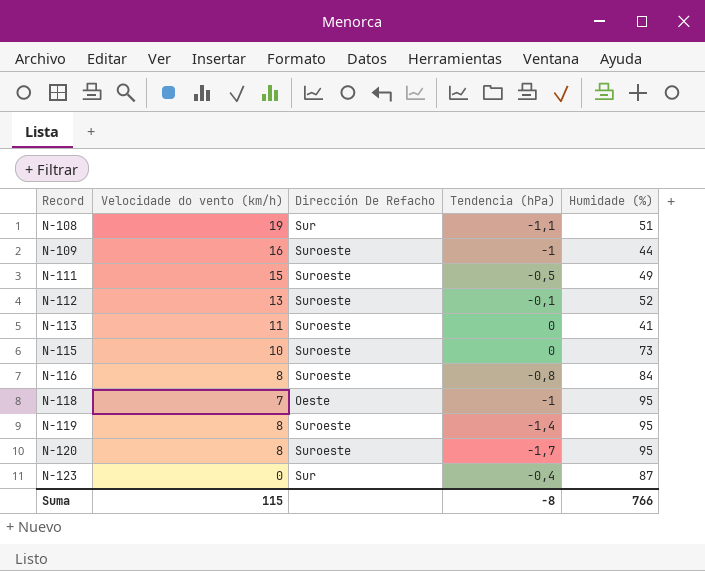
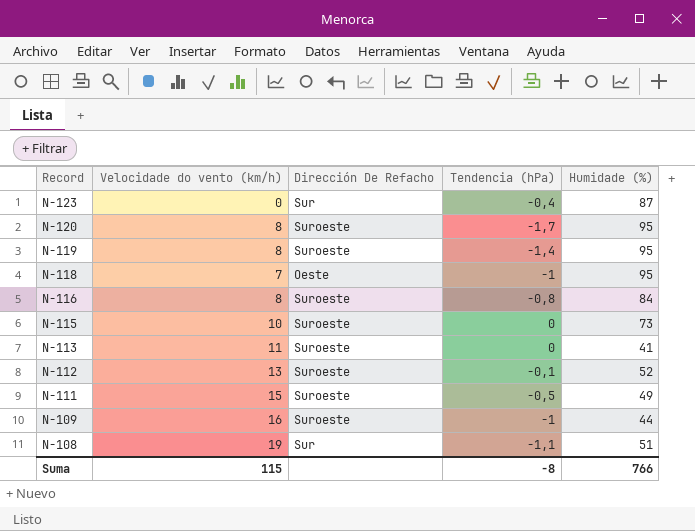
row order: Record ascending -> Record descending

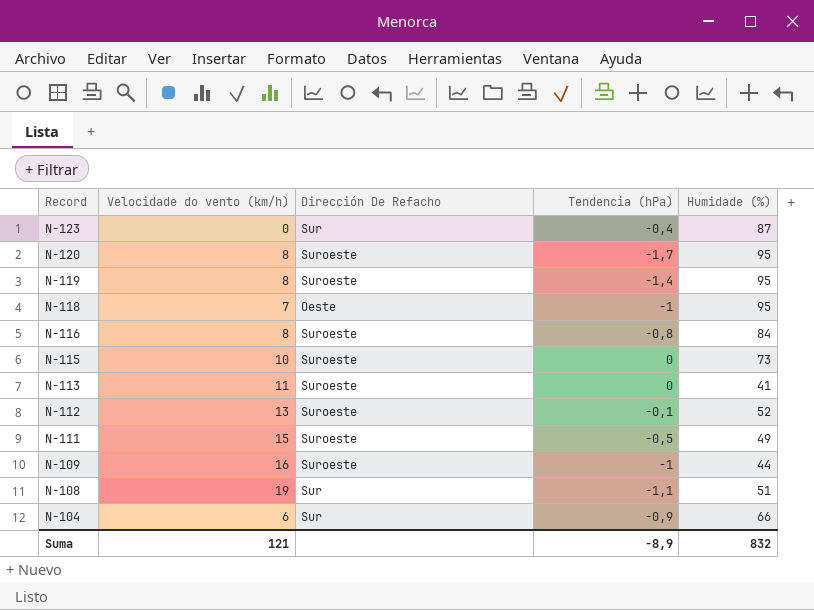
row N-104: none -> 6 | Sur | -0,9 | 66
Suma | Velocidade do vento (km/h): 115 -> 121
Suma | Tendencia (hPa): -8 -> -8,9
Suma | Humidade (%): 766 -> 832

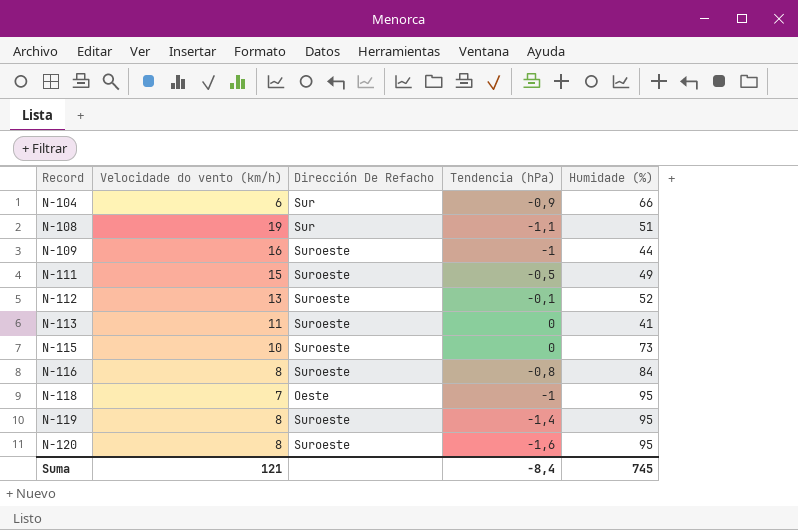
row order: Record descending -> Record ascending
row N-123: 0 | Sur | -0,4 | 87 -> none
N-120 | Tendencia (hPa): -1,7 -> -1,6
Suma | Tendencia (hPa): -8,9 -> -8,4
Suma | Humidade (%): 832 -> 745

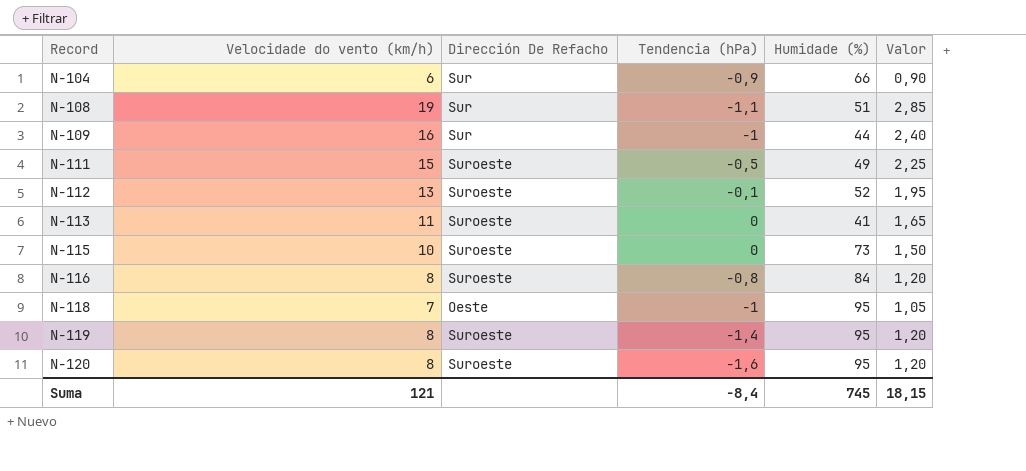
column Valor | formula: none -> [Velocidade do vento (km/h)] * 0,15
N-109 | Dirección De Refacho: Suroeste -> Sur

